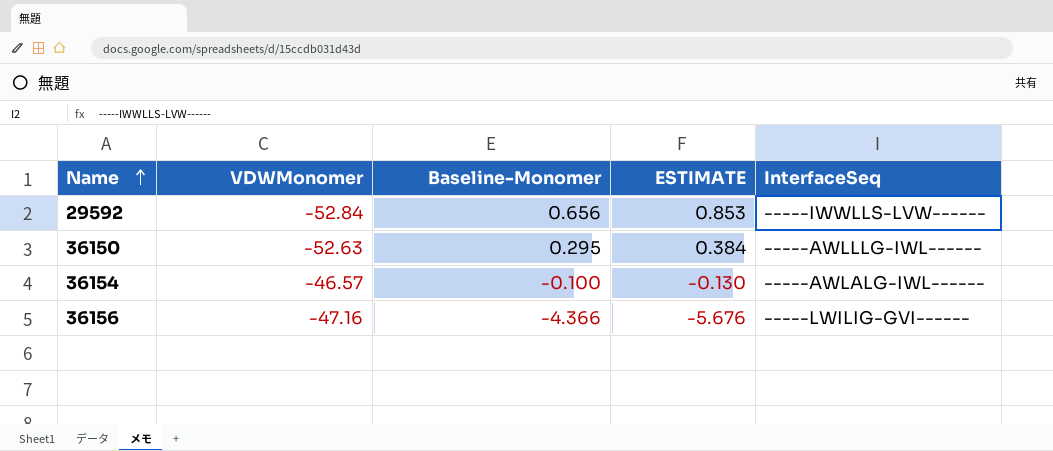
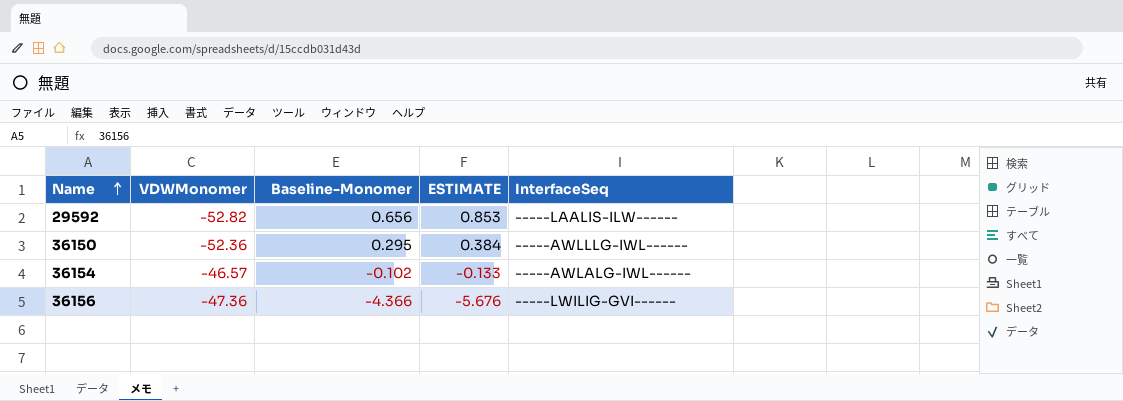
29592 | VDWMonomer: -52.84 -> -52.82
29592 | InterfaceSeq: -----IWWLLS-LVW------ -> -----LAALIS-ILW------
36150 | VDWMonomer: -52.63 -> -52.36
36154 | Baseline-Monomer: -0.100 -> -0.102
36154 | ESTIMATE: -0.130 -> -0.133
36156 | VDWMonomer: -47.16 -> -47.36

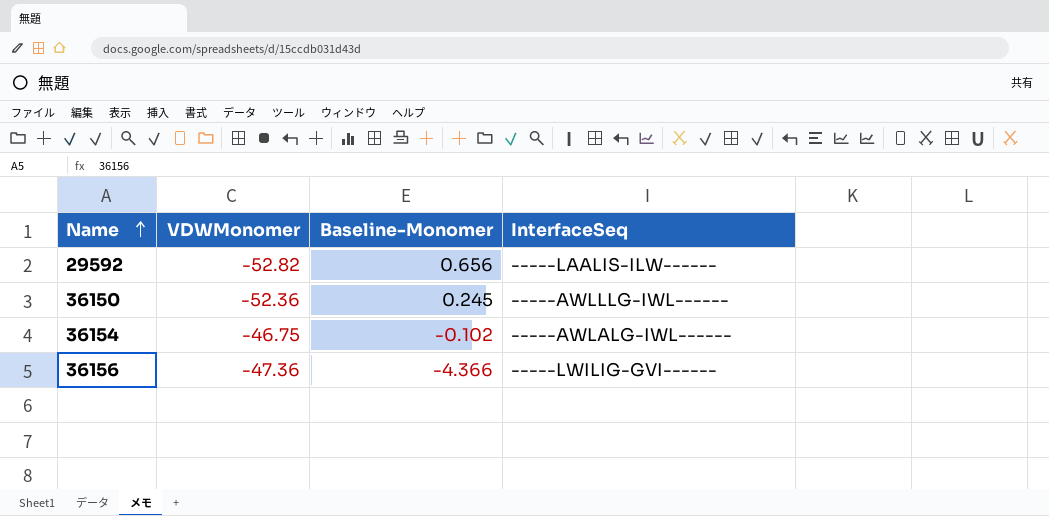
column ESTIMATE | formula: [Baseline-Monomer] * 1.3 -> none
36150 | Baseline-Monomer: 0.295 -> 0.245
36154 | VDWMonomer: -46.57 -> -46.75

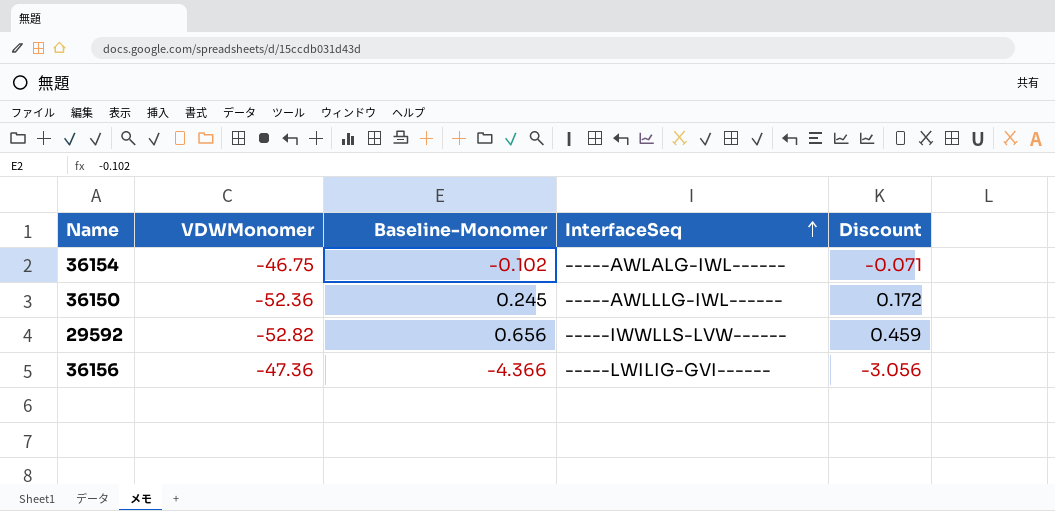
row order: Name ascending -> InterfaceSeq ascending
column Discount | formula: none -> [Baseline-Monomer] * 0.7
29592 | InterfaceSeq: -----LAALIS-ILW------ -> -----IWWLLS-LVW------

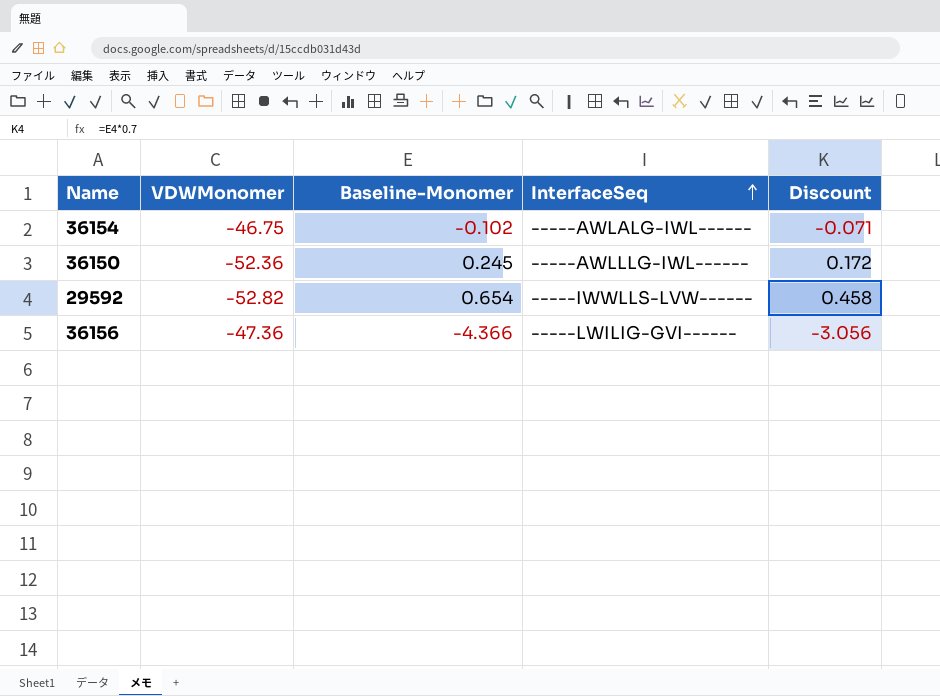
29592 | Baseline-Monomer: 0.656 -> 0.654
29592 | Discount: 0.459 -> 0.458

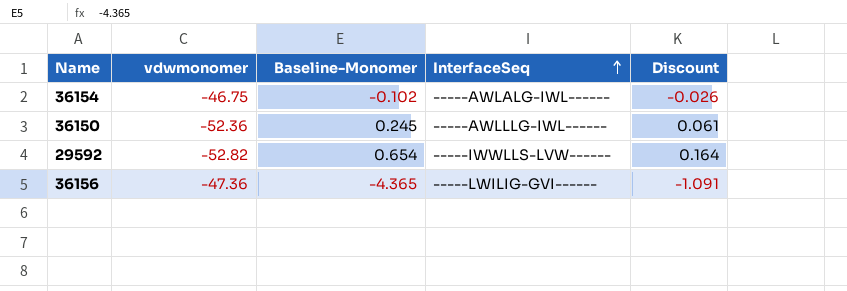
column name: VDWMonomer -> vdwmonomer
column Discount | formula: [Baseline-Monomer] * 0.7 -> [Baseline-Monomer] * 0.25
36156 | Baseline-Monomer: -4.366 -> -4.365

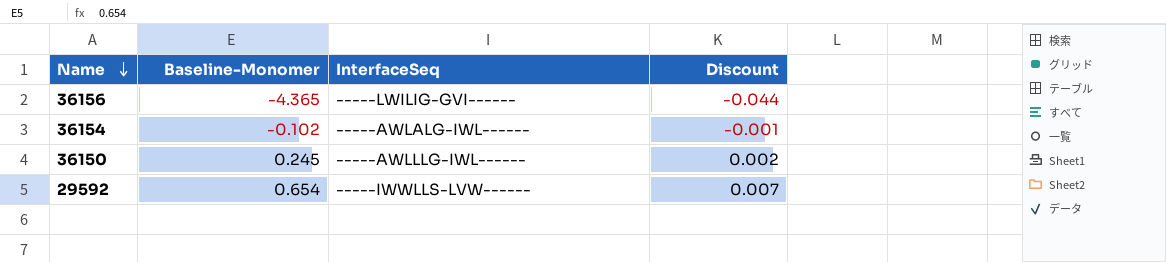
row order: InterfaceSeq ascending -> Name descending
column vdwmonomer | position: 2 -> none
column Discount | formula: [Baseline-Monomer] * 0.25 -> [Baseline-Monomer] * 0.01

